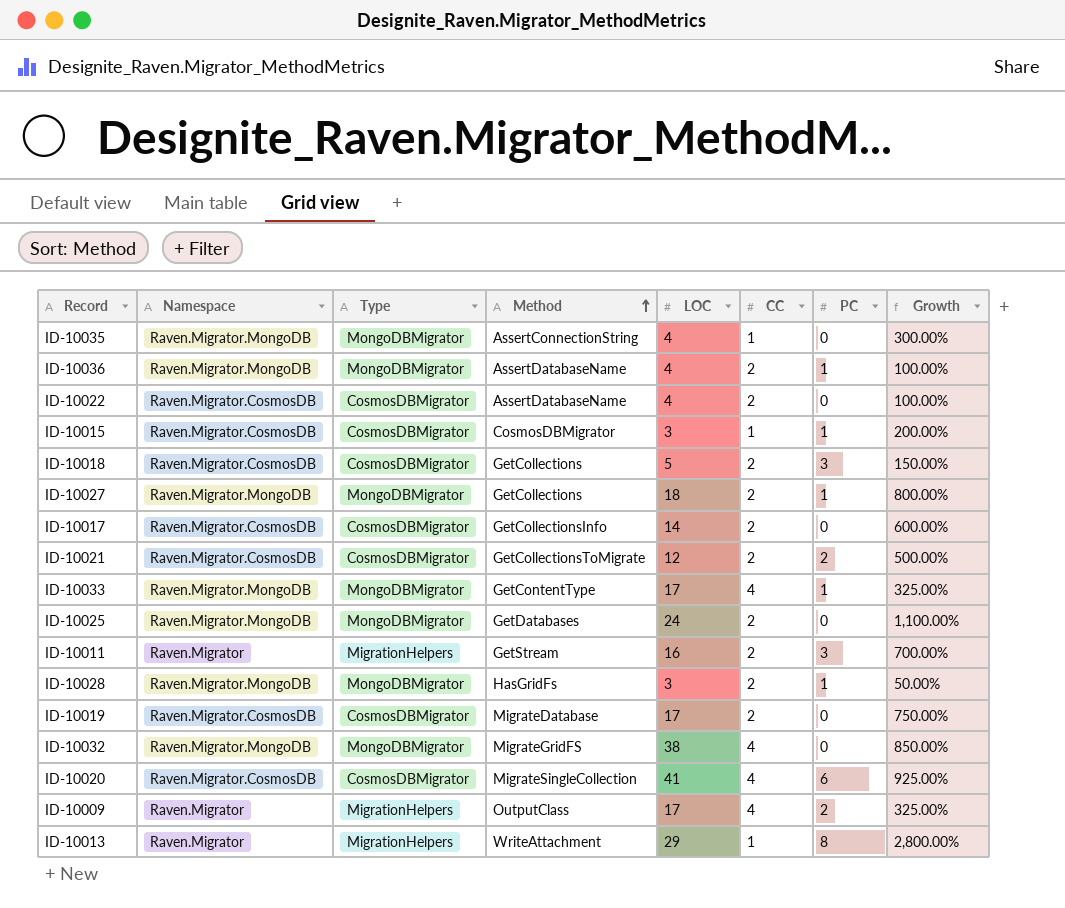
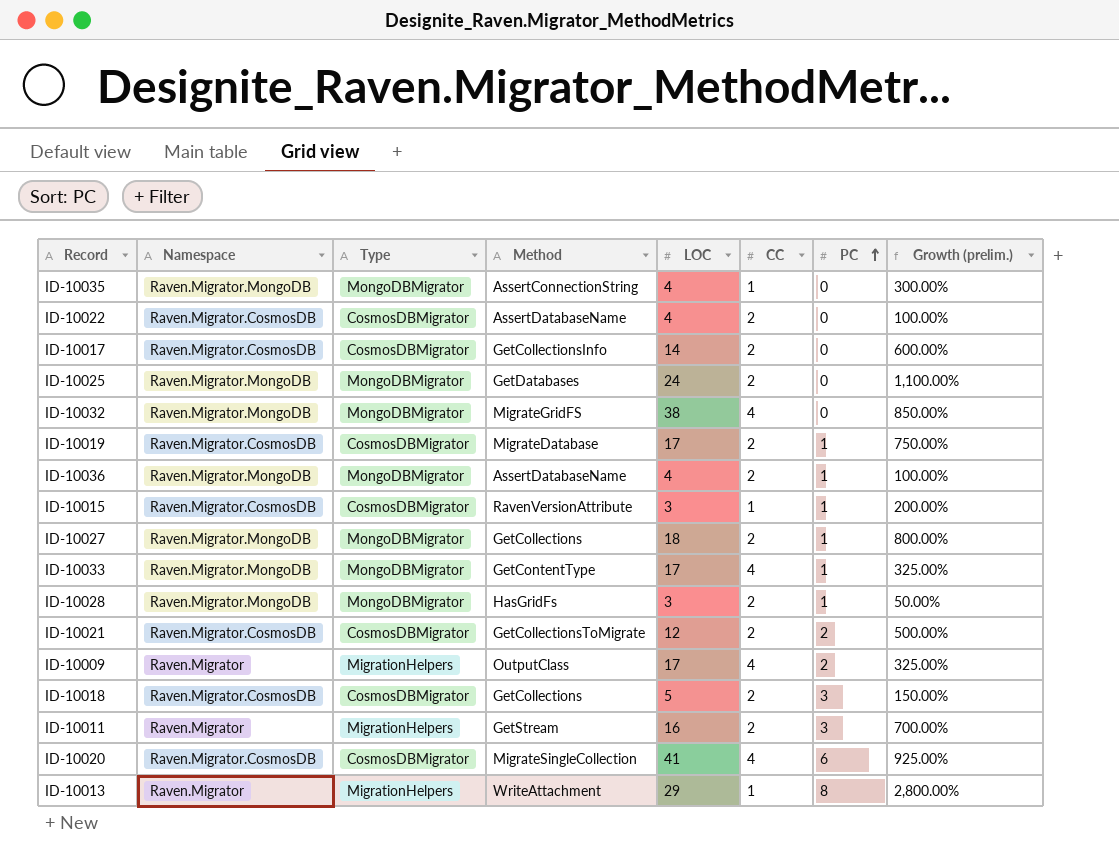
row order: Method ascending -> PC ascending
column name: Growth -> Growth (prelim.)
ID-10019 | PC: 0 -> 1
ID-10015 | Method: CosmosDBMigrator -> RavenVersionAttribute

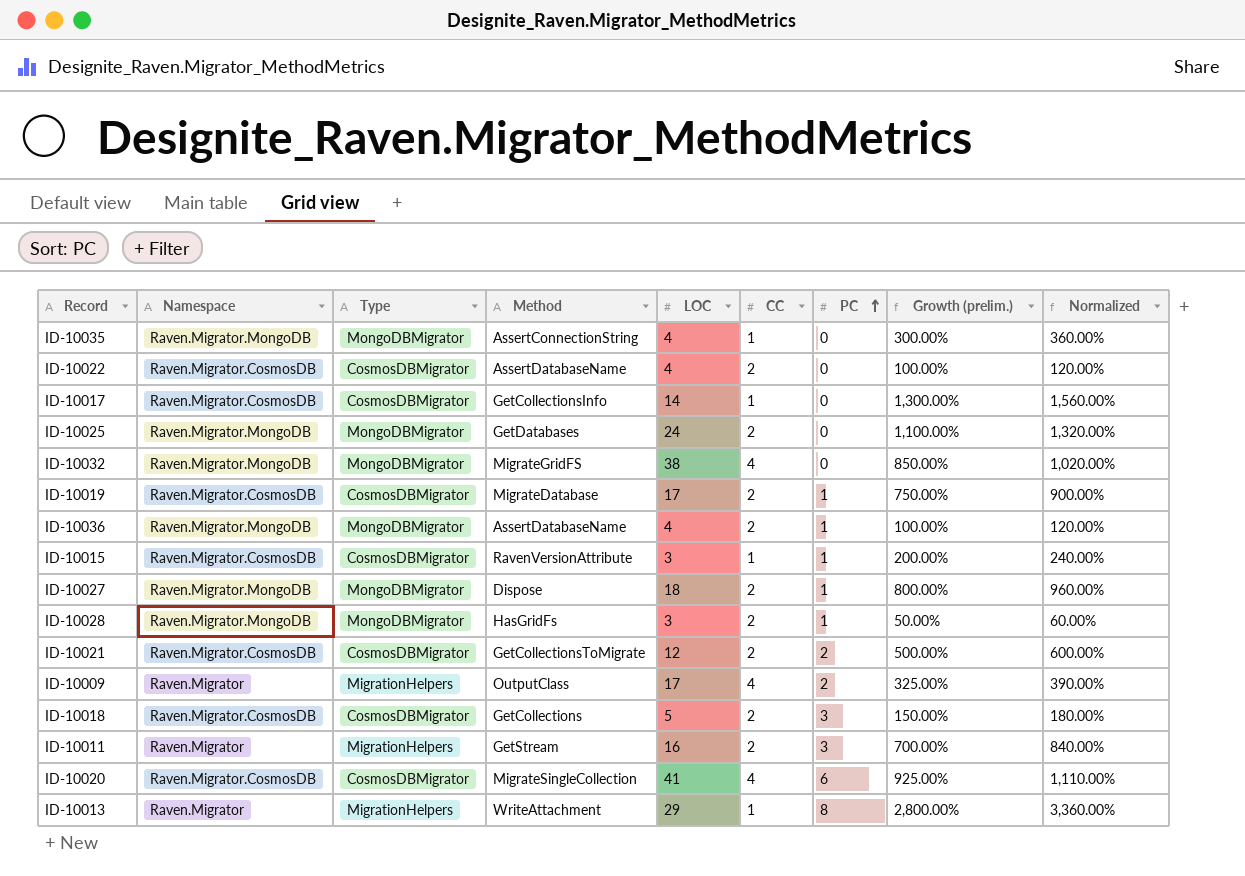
column Normalized | formula: none -> [Growth (prelim.)] * 1.2
row ID-10033: Raven.Migrator.MongoDB | MongoDBMigrator | GetContentType | 17 | 4 | 1 | 325.00% -> none
ID-10017 | CC: 2 -> 1
ID-10017 | Growth (prelim.): 600.00% -> 1,300.00%
ID-10027 | Method: GetCollections -> Dispose

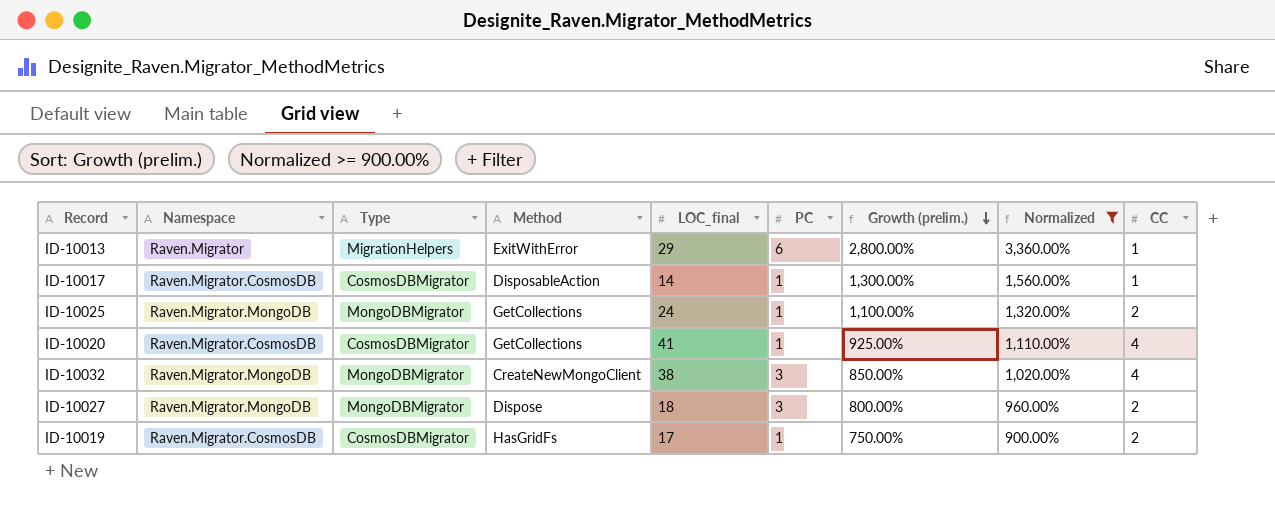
filter: none -> Normalized >= 900.00%
row order: PC ascending -> Growth (prelim.) descending
column name: LOC -> LOC_final
column CC | position: 6 -> 9
ID-10013 | Method: WriteAttachment -> ExitWithError
ID-10013 | PC: 8 -> 6
ID-10017 | Method: GetCollectionsInfo -> DisposableAction
ID-10017 | PC: 0 -> 1
ID-10025 | Method: GetDatabases -> GetCollections
ID-10025 | PC: 0 -> 1
ID-10020 | Method: MigrateSingleCollection -> GetCollections
ID-10020 | PC: 6 -> 1
ID-10032 | Method: MigrateGridFS -> CreateNewMongoClient
ID-10032 | PC: 0 -> 3
ID-10027 | PC: 1 -> 3
ID-10019 | Method: MigrateDatabase -> HasGridFs

